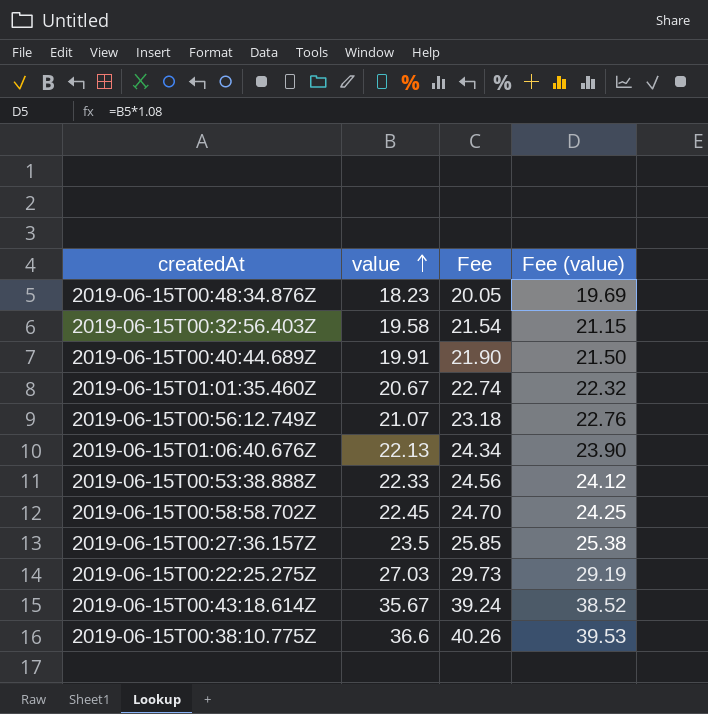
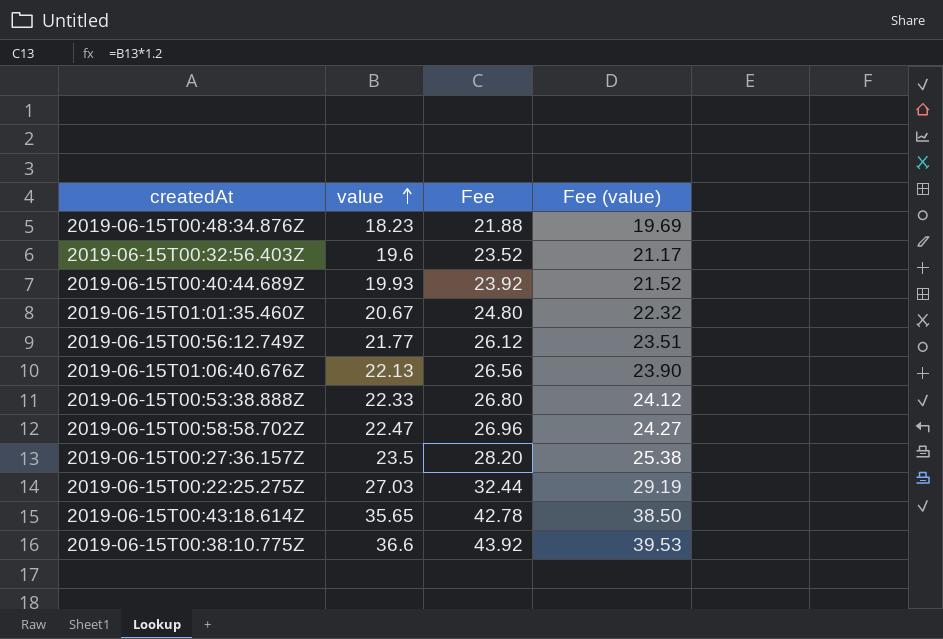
column Fee | formula: [value] * 1.1 -> [value] * 1.2
2019-06-15T00:32:56.403Z | value: 19.58 -> 19.6
2019-06-15T00:32:56.403Z | Fee (value): 21.15 -> 21.17
2019-06-15T00:40:44.689Z | value: 19.91 -> 19.93
2019-06-15T00:40:44.689Z | Fee (value): 21.50 -> 21.52
2019-06-15T00:56:12.749Z | value: 21.07 -> 21.77
2019-06-15T00:56:12.749Z | Fee (value): 22.76 -> 23.51
2019-06-15T00:58:58.702Z | value: 22.45 -> 22.47
2019-06-15T00:58:58.702Z | Fee (value): 24.25 -> 24.27
2019-06-15T00:43:18.614Z | value: 35.67 -> 35.65
2019-06-15T00:43:18.614Z | Fee (value): 38.52 -> 38.50

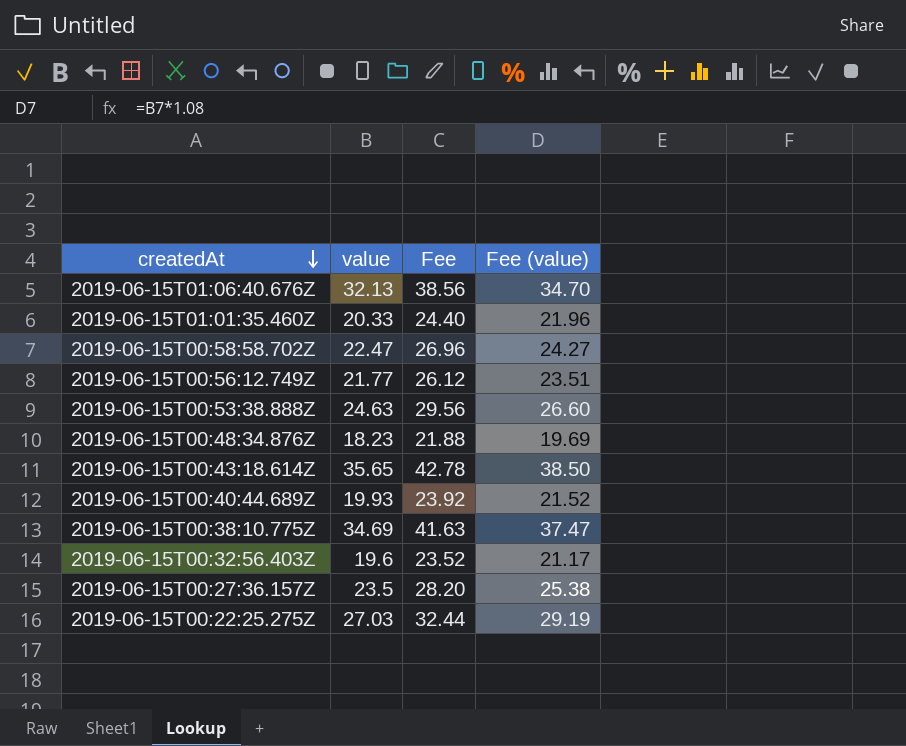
row order: value ascending -> createdAt descending
2019-06-15T01:06:40.676Z | value: 22.13 -> 32.13
2019-06-15T01:06:40.676Z | Fee: 26.56 -> 38.56
2019-06-15T01:06:40.676Z | Fee (value): 23.90 -> 34.70
2019-06-15T01:01:35.460Z | value: 20.67 -> 20.33
2019-06-15T01:01:35.460Z | Fee: 24.80 -> 24.40
2019-06-15T01:01:35.460Z | Fee (value): 22.32 -> 21.96
2019-06-15T00:53:38.888Z | value: 22.33 -> 24.63
2019-06-15T00:53:38.888Z | Fee: 26.80 -> 29.56
2019-06-15T00:53:38.888Z | Fee (value): 24.12 -> 26.60
2019-06-15T00:38:10.775Z | value: 36.6 -> 34.69
2019-06-15T00:38:10.775Z | Fee: 43.92 -> 41.63
2019-06-15T00:38:10.775Z | Fee (value): 39.53 -> 37.47

